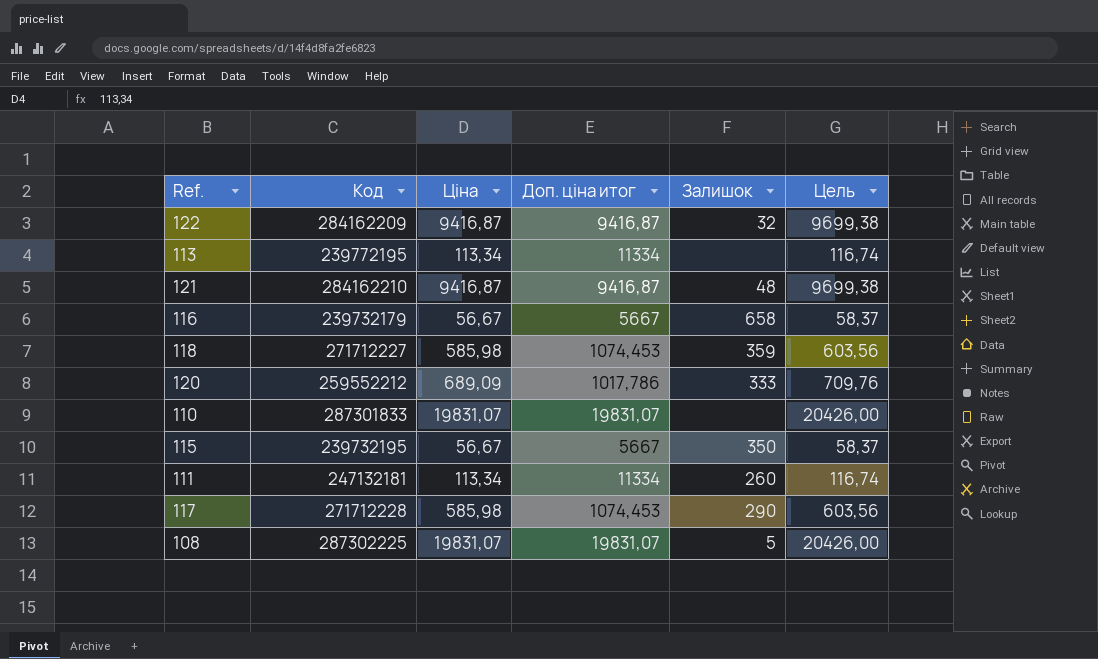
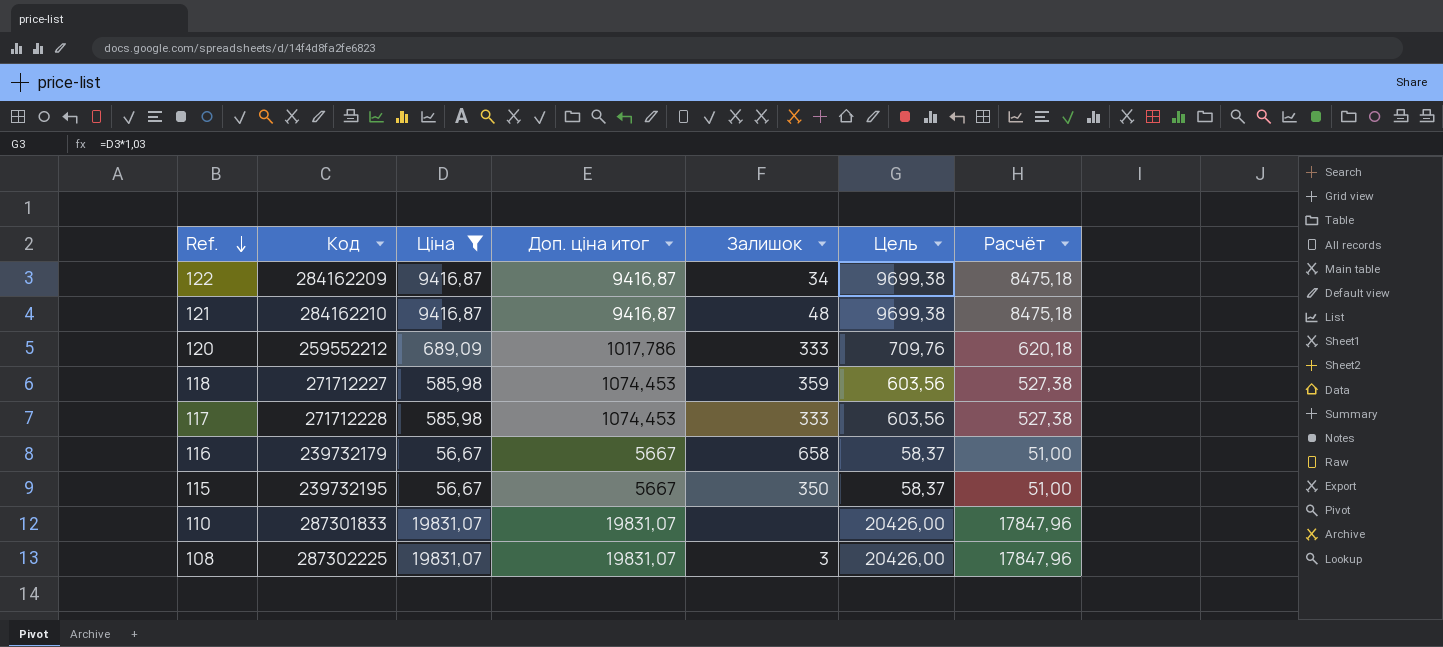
filter: none -> Ціна != 113,34
row order: none -> Ref. descending
column Расчёт | formula: none -> [Ціна] * 0,9
122 | Залишок: 32 -> 34
117 | Залишок: 290 -> 333
108 | Залишок: 5 -> 3

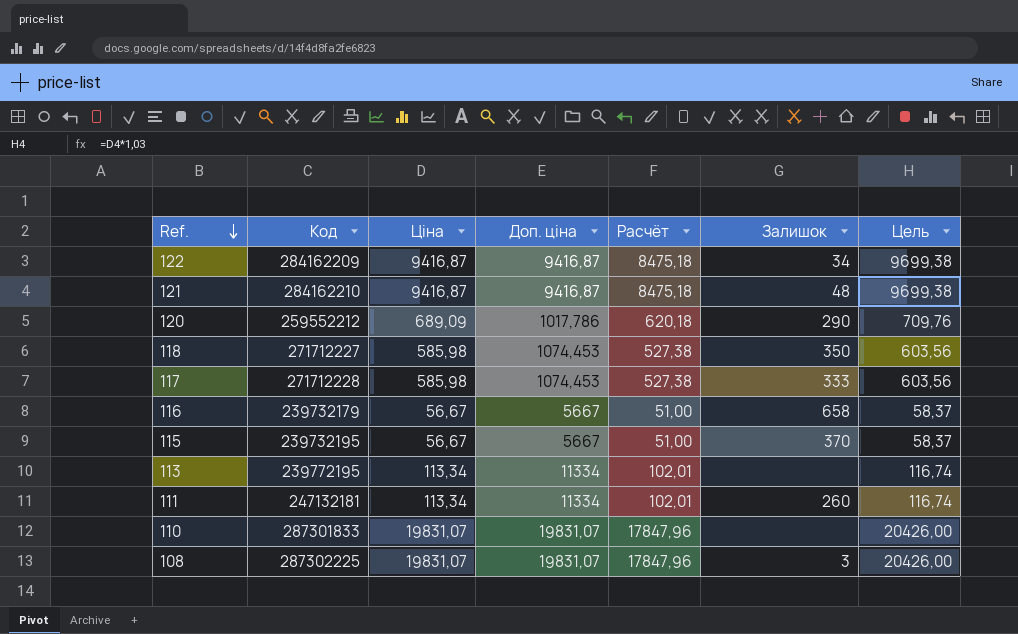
filter: Ціна != 113,34 -> none
column name: Доп. ціна итог -> Доп. ціна
column Расчёт | position: 7 -> 5
120 | Залишок: 333 -> 290
118 | Залишок: 359 -> 350
115 | Залишок: 350 -> 370

